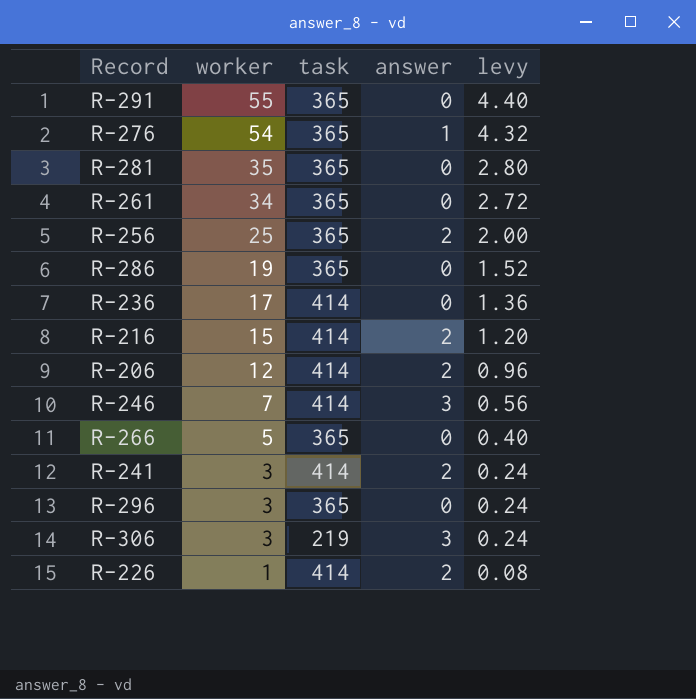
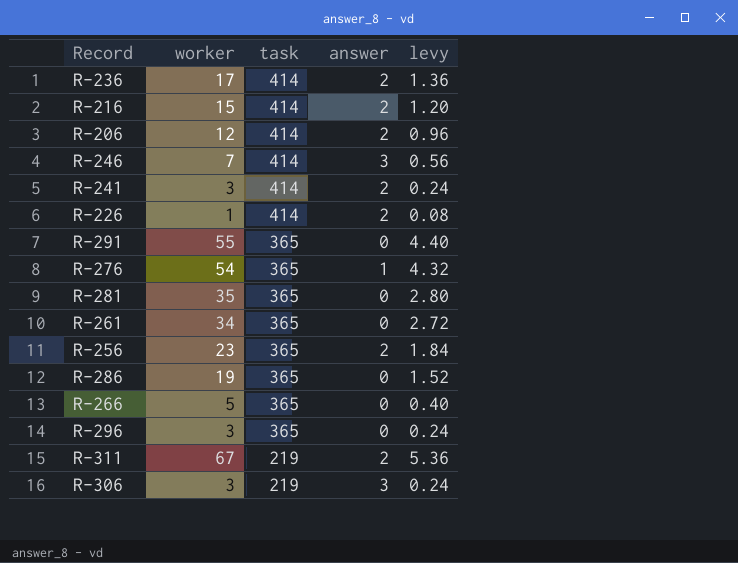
row order: worker descending -> task descending
R-236 | answer: 0 -> 2
R-256 | worker: 25 -> 23
R-256 | levy: 2.00 -> 1.84
row R-311: none -> 67 | 219 | 2 | 5.36

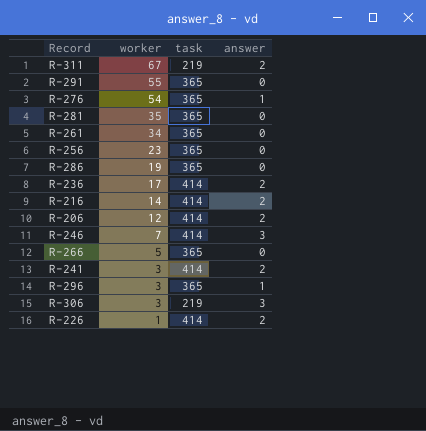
row order: task descending -> worker descending
column levy | formula: [worker] * 0.08 -> none
R-256 | answer: 2 -> 0
R-216 | worker: 15 -> 14
R-296 | answer: 0 -> 1

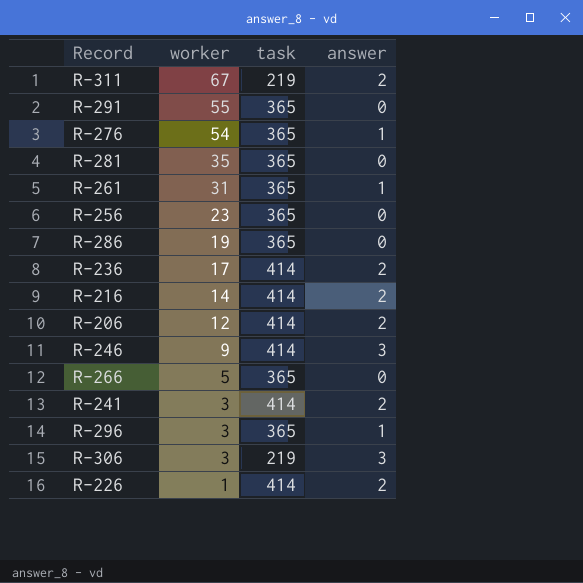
R-261 | worker: 34 -> 31
R-261 | answer: 0 -> 1
R-246 | worker: 7 -> 9

